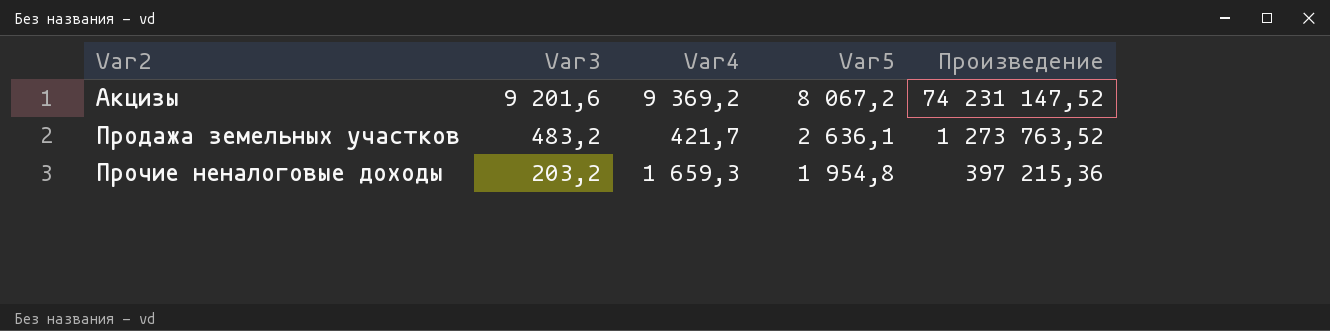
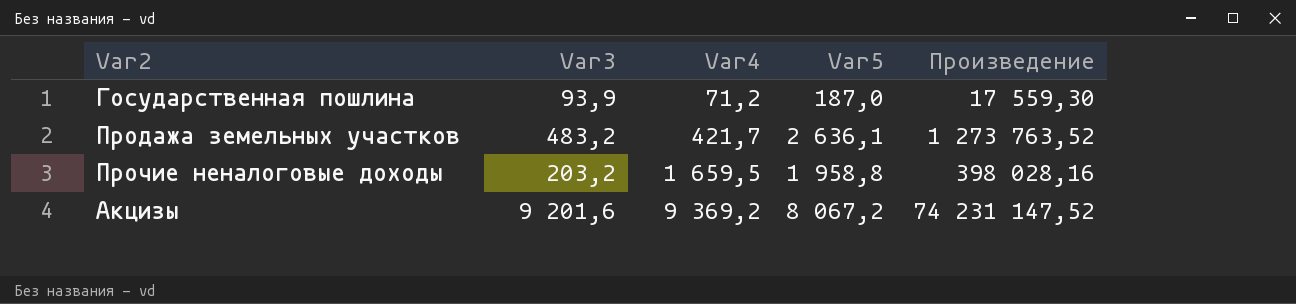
row order: Var2 ascending -> Var4 ascending
row Государственная пошлина: none -> 93,9 | 71,2 | 187,0 | 17 559,30
Прочие неналоговые доходы | Var4: 1 659,3 -> 1 659,5
Прочие неналоговые доходы | Var5: 1 954,8 -> 1 958,8
Прочие неналоговые доходы | Произведение: 397 215,36 -> 398 028,16

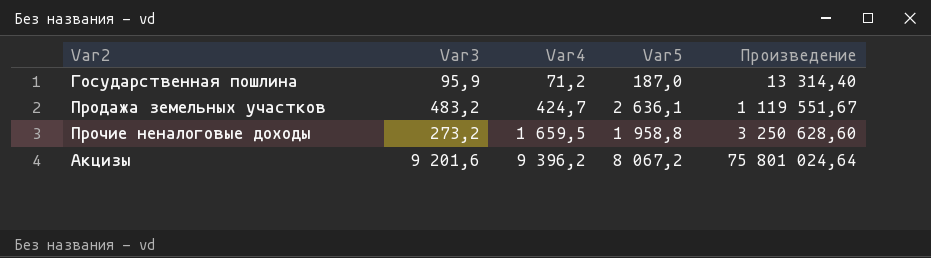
column Произведение | formula: [Var3] * [Var5] -> [Var4] * [Var5]
Государственная пошлина | Var3: 93,9 -> 95,9
Продажа земельных участков | Var4: 421,7 -> 424,7
Прочие неналоговые доходы | Var3: 203,2 -> 273,2
Акцизы | Var4: 9 369,2 -> 9 396,2

